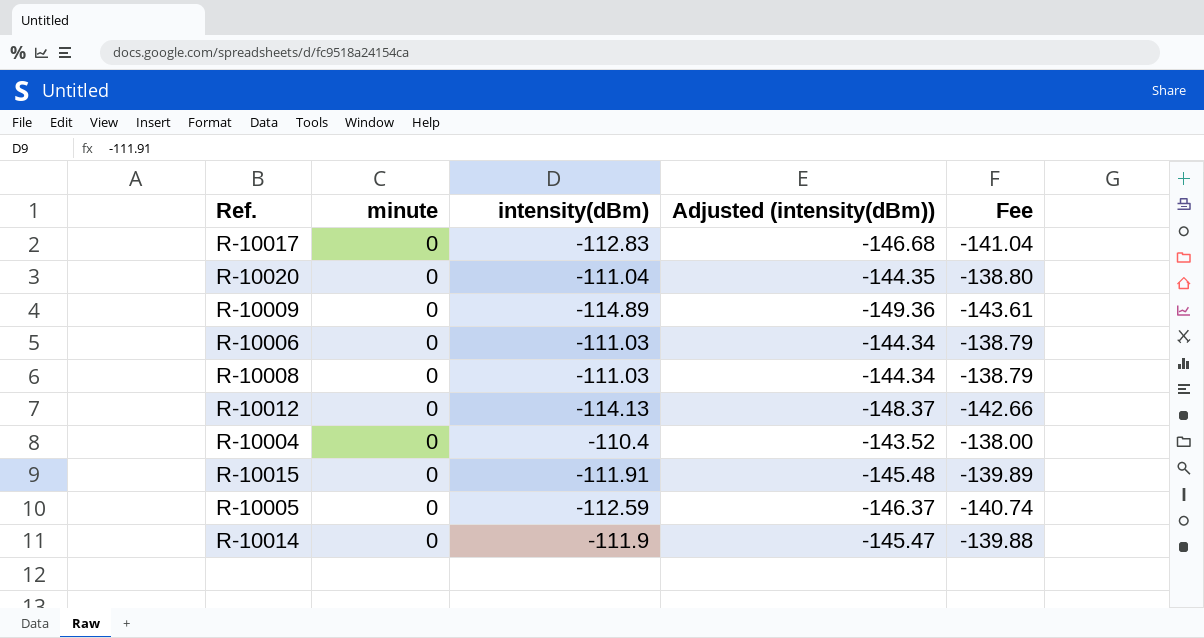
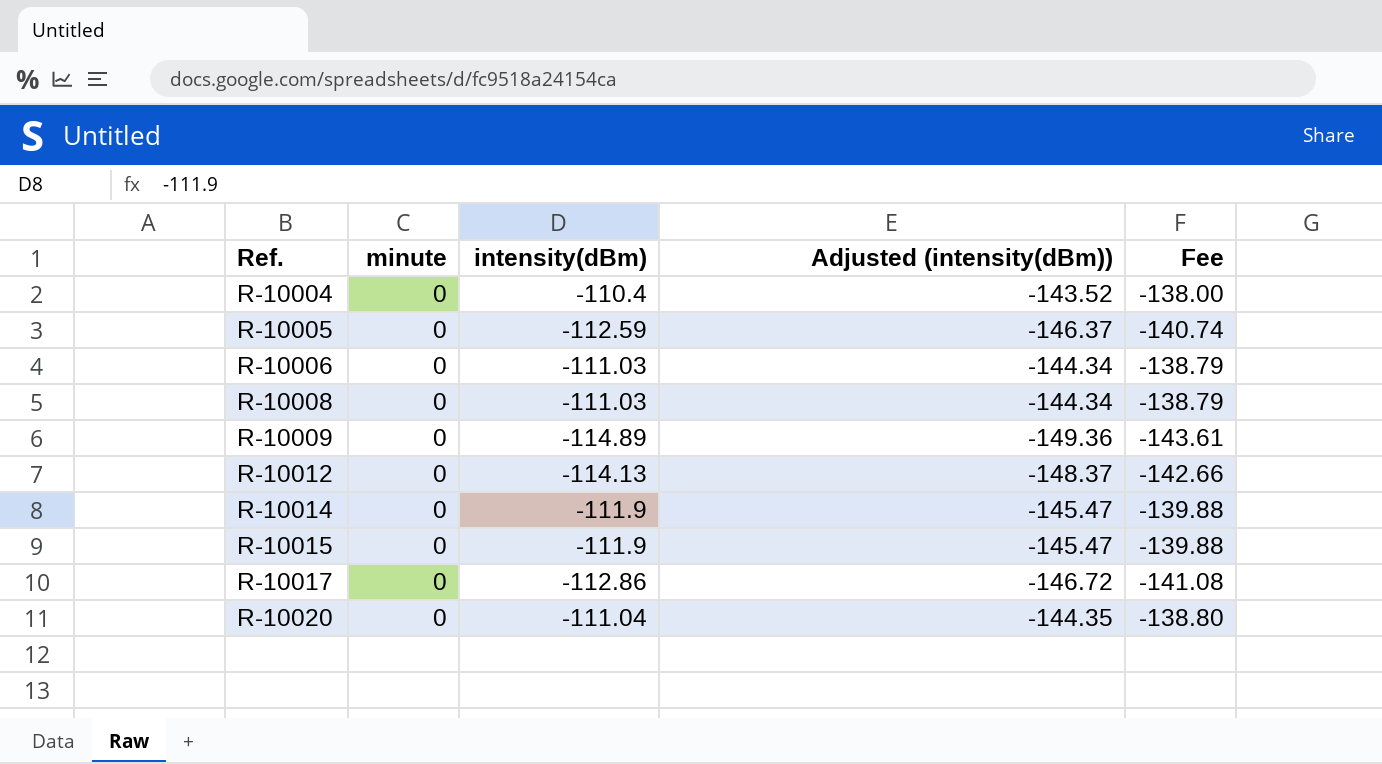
row order: none -> Ref. ascending
R-10015 | intensity(dBm): -111.91 -> -111.9
R-10015 | Adjusted (intensity(dBm)): -145.48 -> -145.47
R-10015 | Fee: -139.89 -> -139.88
R-10017 | intensity(dBm): -112.83 -> -112.86
R-10017 | Adjusted (intensity(dBm)): -146.68 -> -146.72
R-10017 | Fee: -141.04 -> -141.08

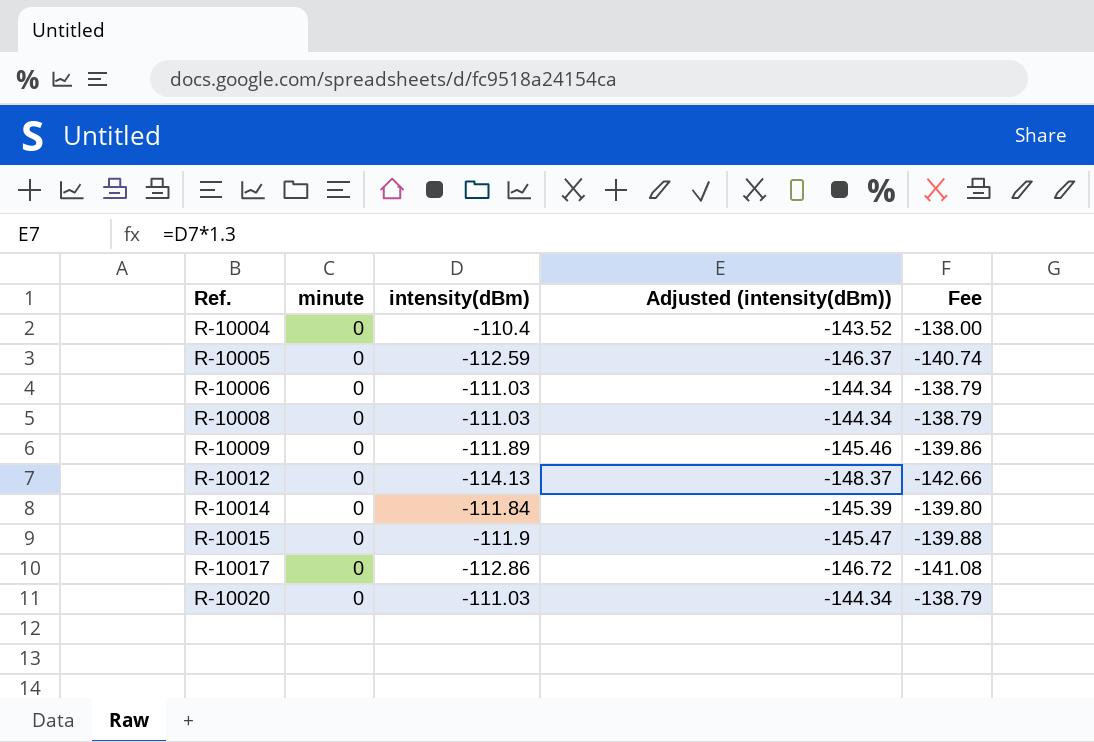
R-10009 | intensity(dBm): -114.89 -> -111.89
R-10009 | Adjusted (intensity(dBm)): -149.36 -> -145.46
R-10009 | Fee: -143.61 -> -139.86
R-10014 | intensity(dBm): -111.9 -> -111.84
R-10014 | Adjusted (intensity(dBm)): -145.47 -> -145.39
R-10014 | Fee: -139.88 -> -139.80
R-10020 | intensity(dBm): -111.04 -> -111.03
R-10020 | Adjusted (intensity(dBm)): -144.35 -> -144.34
R-10020 | Fee: -138.80 -> -138.79

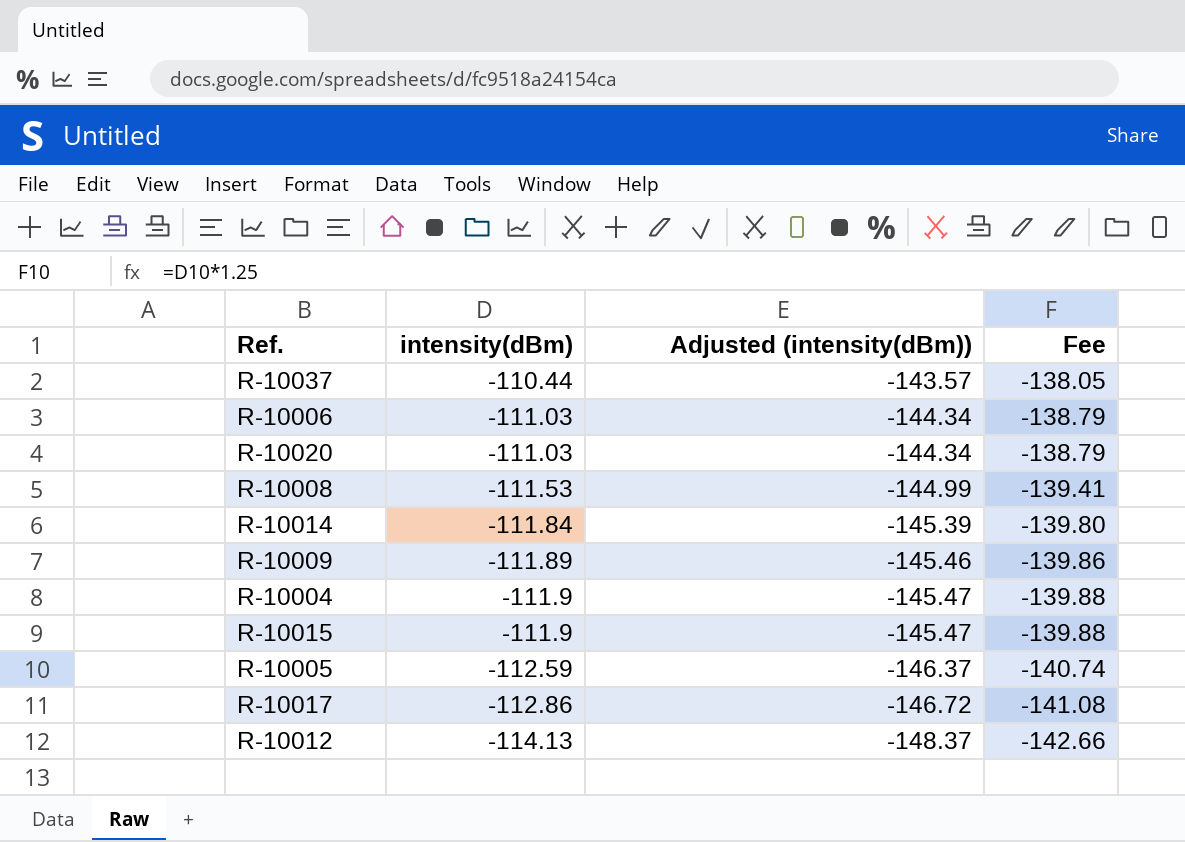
row order: Ref. ascending -> intensity(dBm) descending
column minute | position: 2 -> none
row R-10037: none -> -110.44 | -143.57 | -138.05
R-10008 | intensity(dBm): -111.03 -> -111.53
R-10008 | Adjusted (intensity(dBm)): -144.34 -> -144.99
R-10008 | Fee: -138.79 -> -139.41
R-10004 | intensity(dBm): -110.4 -> -111.9
R-10004 | Adjusted (intensity(dBm)): -143.52 -> -145.47
R-10004 | Fee: -138.00 -> -139.88

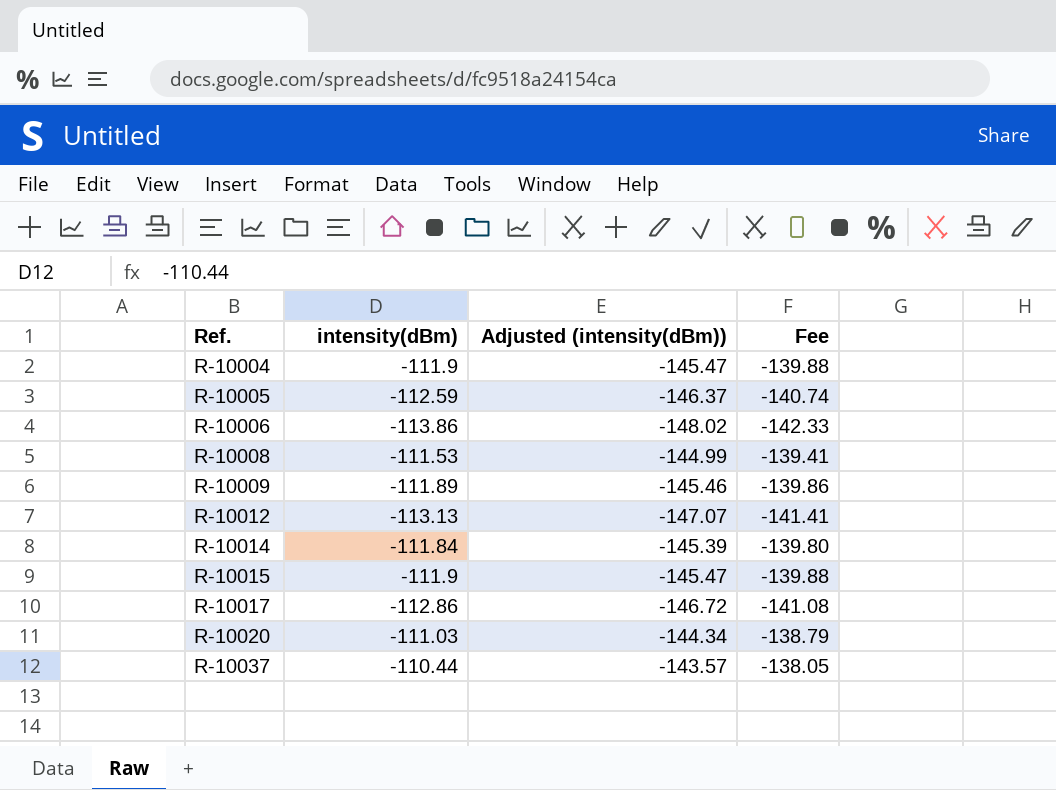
row order: intensity(dBm) descending -> Ref. ascending
R-10006 | intensity(dBm): -111.03 -> -113.86
R-10006 | Adjusted (intensity(dBm)): -144.34 -> -148.02
R-10006 | Fee: -138.79 -> -142.33
R-10012 | intensity(dBm): -114.13 -> -113.13
R-10012 | Adjusted (intensity(dBm)): -148.37 -> -147.07
R-10012 | Fee: -142.66 -> -141.41

